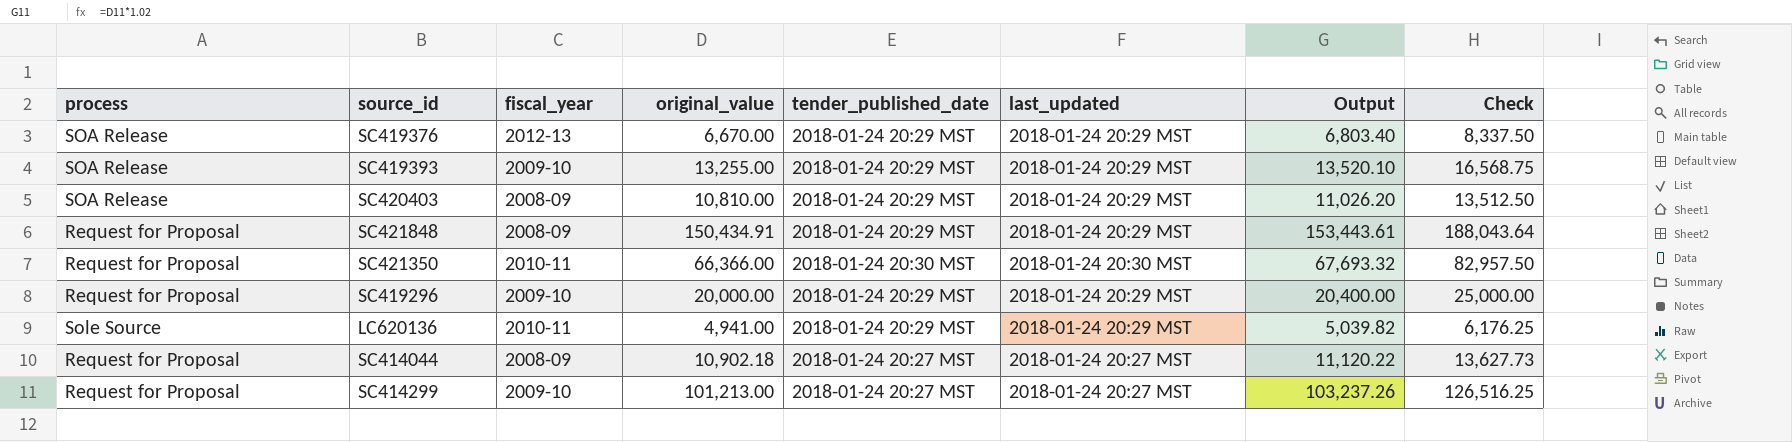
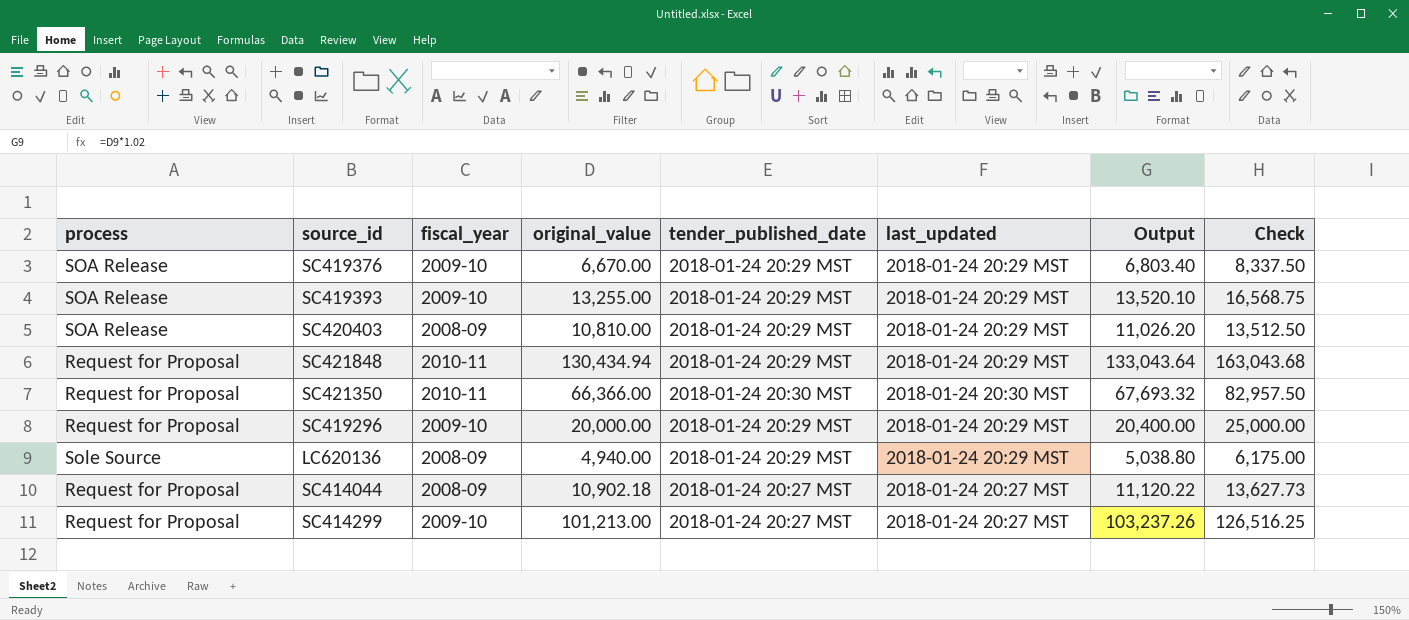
SC419376 | fiscal_year: 2012-13 -> 2009-10
SC421848 | fiscal_year: 2008-09 -> 2010-11
SC421848 | original_value: 150,434.91 -> 130,434.94
SC421848 | Output: 153,443.61 -> 133,043.64
SC421848 | Check: 188,043.64 -> 163,043.68
LC620136 | fiscal_year: 2010-11 -> 2008-09
LC620136 | original_value: 4,941.00 -> 4,940.00
LC620136 | Output: 5,039.82 -> 5,038.80
LC620136 | Check: 6,176.25 -> 6,175.00

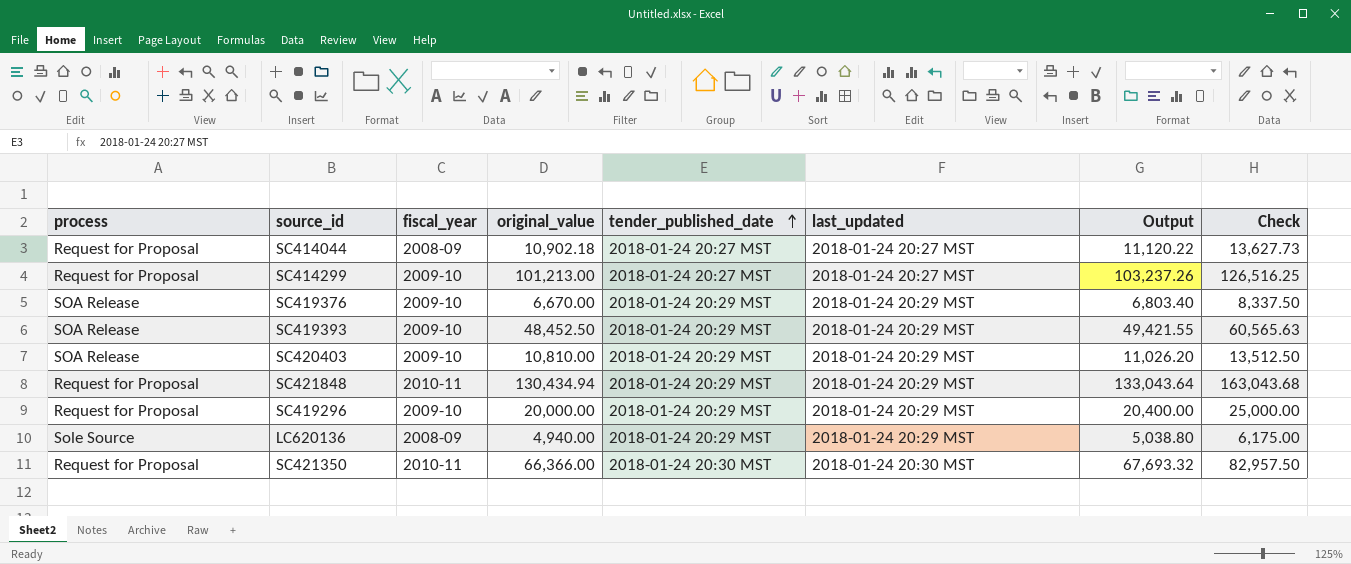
row order: none -> tender_published_date ascending
SC419393 | original_value: 13,255.00 -> 48,452.50
SC419393 | Output: 13,520.10 -> 49,421.55
SC419393 | Check: 16,568.75 -> 60,565.63
SC420403 | fiscal_year: 2008-09 -> 2009-10

